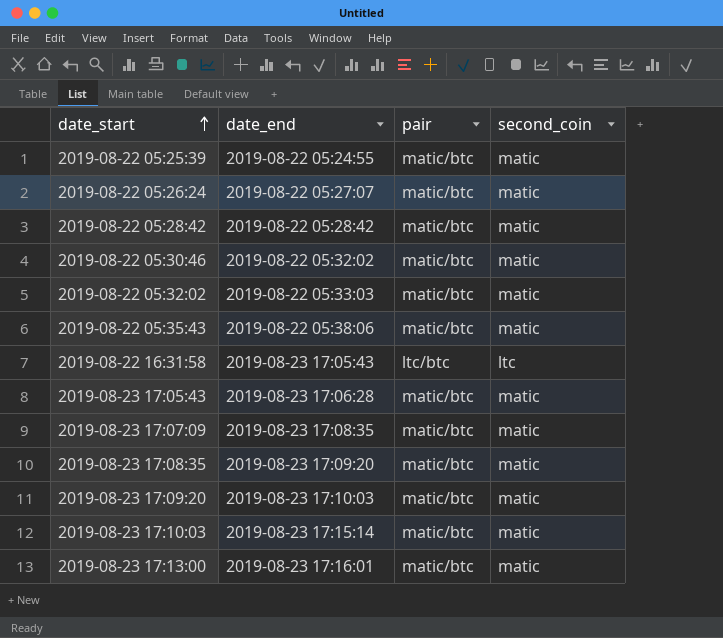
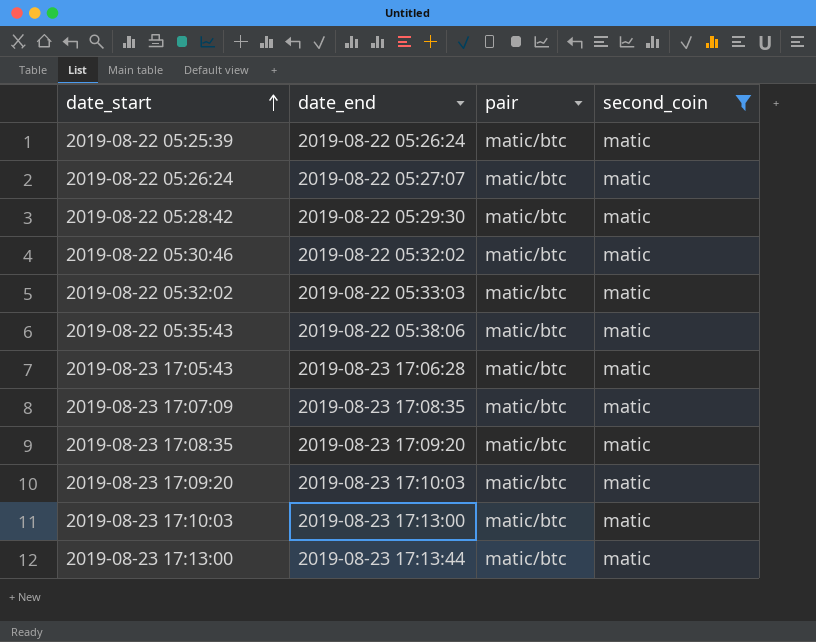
filter: none -> second_coin = matic
2019-08-22 05:25:39 | date_end: 2019-08-22 05:24:55 -> 2019-08-22 05:26:24
2019-08-22 05:28:42 | date_end: 2019-08-22 05:28:42 -> 2019-08-22 05:29:30
2019-08-23 17:10:03 | date_end: 2019-08-23 17:15:14 -> 2019-08-23 17:13:00
2019-08-23 17:13:00 | date_end: 2019-08-23 17:16:01 -> 2019-08-23 17:13:44

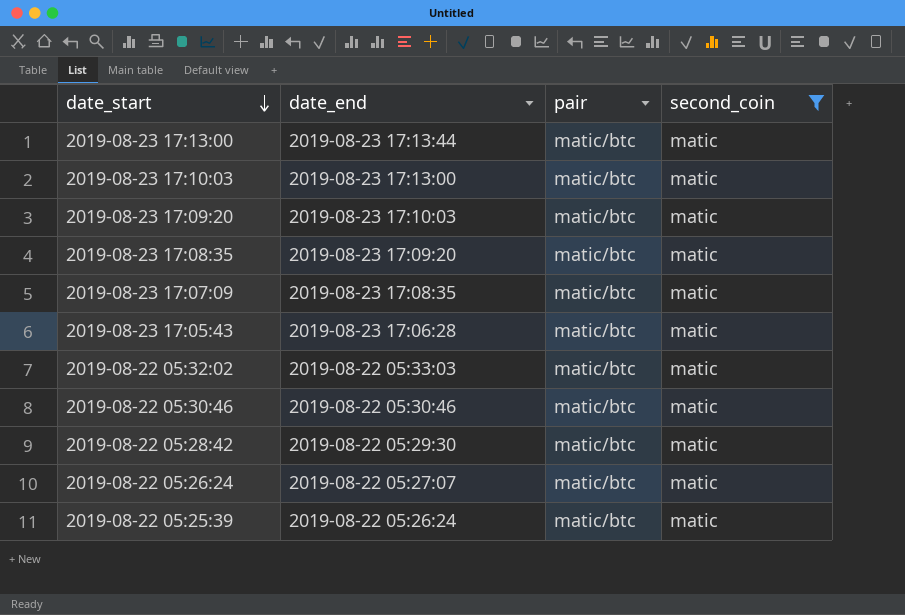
row order: date_start ascending -> date_start descending
row 2019-08-22 05:35:43: 2019-08-22 05:38:06 | matic/btc | matic -> none
2019-08-22 05:30:46 | date_end: 2019-08-22 05:32:02 -> 2019-08-22 05:30:46

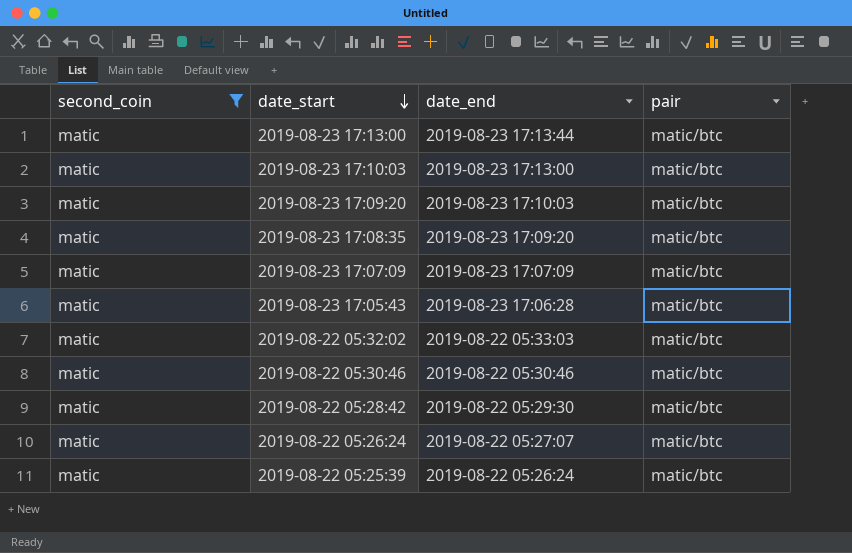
column second_coin | position: 4 -> 1
2019-08-23 17:07:09 | date_end: 2019-08-23 17:08:35 -> 2019-08-23 17:07:09

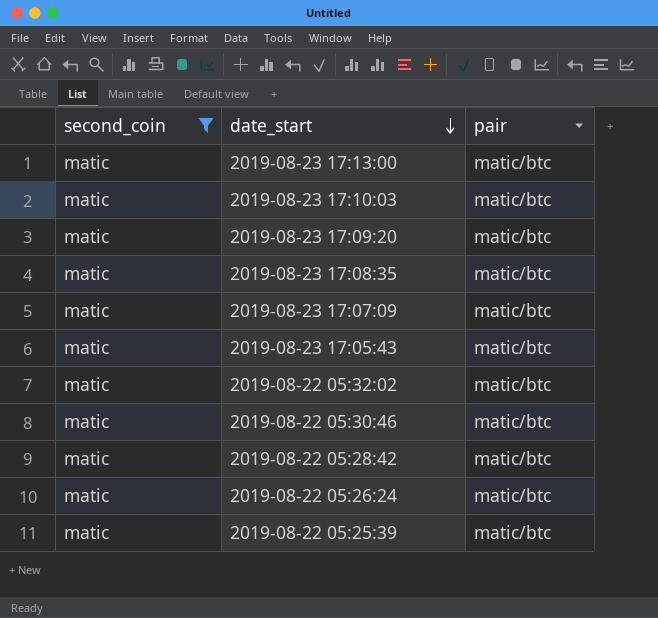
column date_end | position: 3 -> none

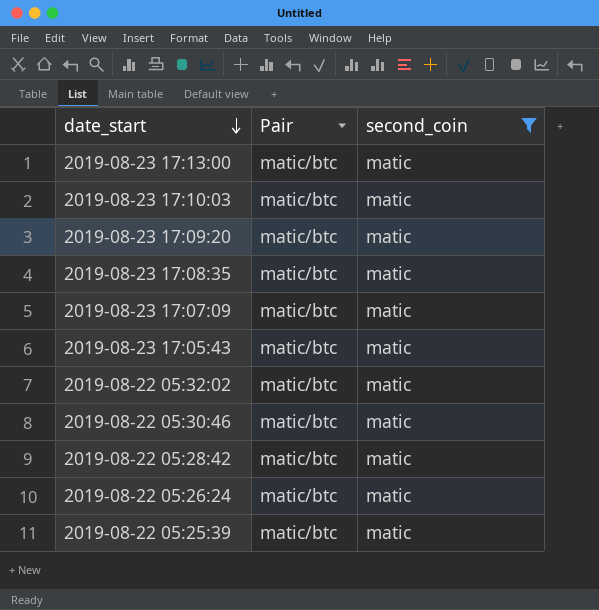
column name: pair -> Pair
column second_coin | position: 1 -> 3

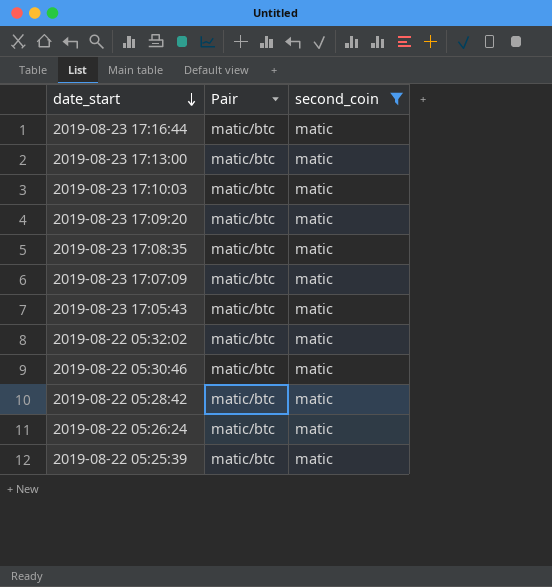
row 2019-08-23 17:16:44: none -> matic/btc | matic

